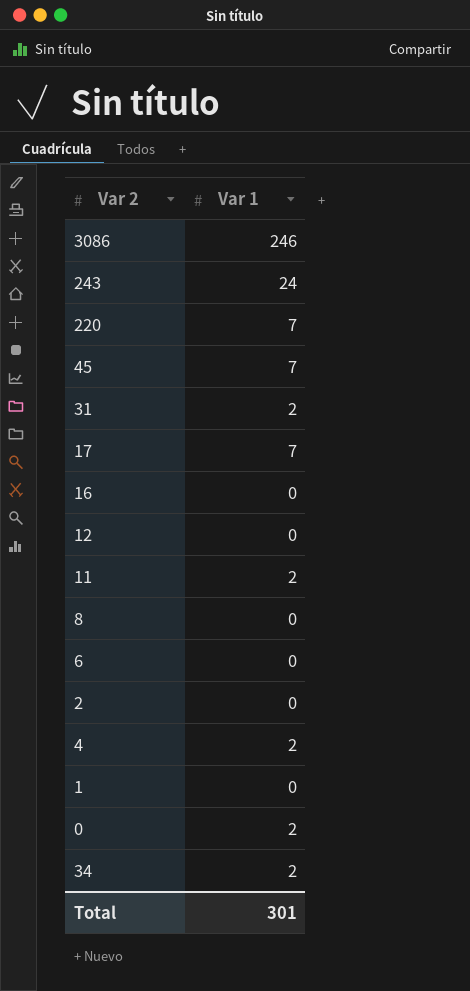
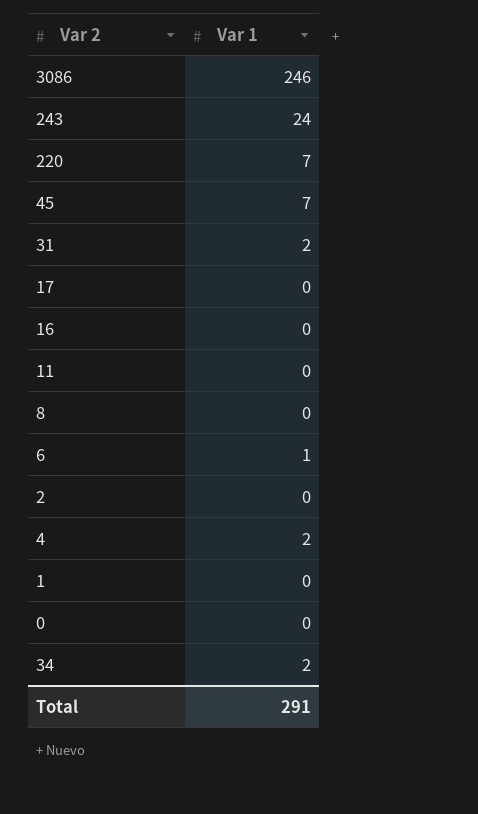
row 12: 0 -> none
17 | Var 1: 7 -> 0
11 | Var 1: 2 -> 0
6 | Var 1: 0 -> 1
0 | Var 1: 2 -> 0
Total | Var 1: 301 -> 291

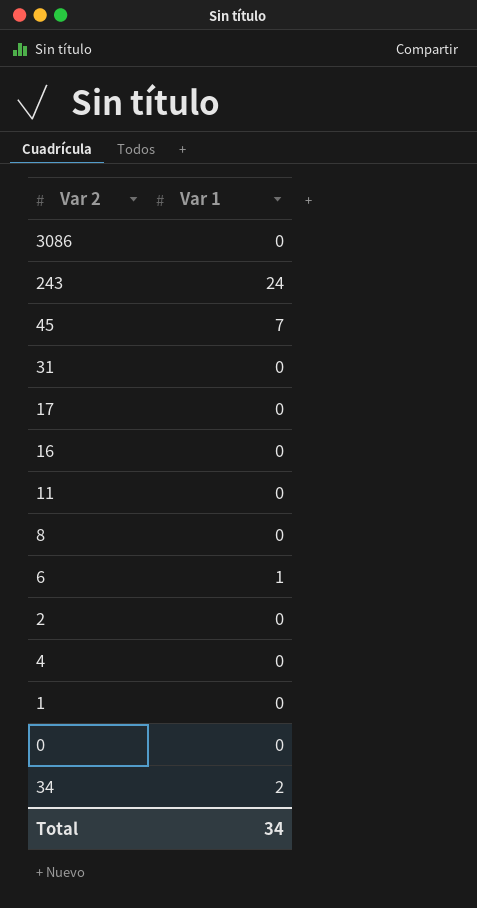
row 220: 7 -> none
3086 | Var 1: 246 -> 0
31 | Var 1: 2 -> 0
4 | Var 1: 2 -> 0
Total | Var 1: 291 -> 34

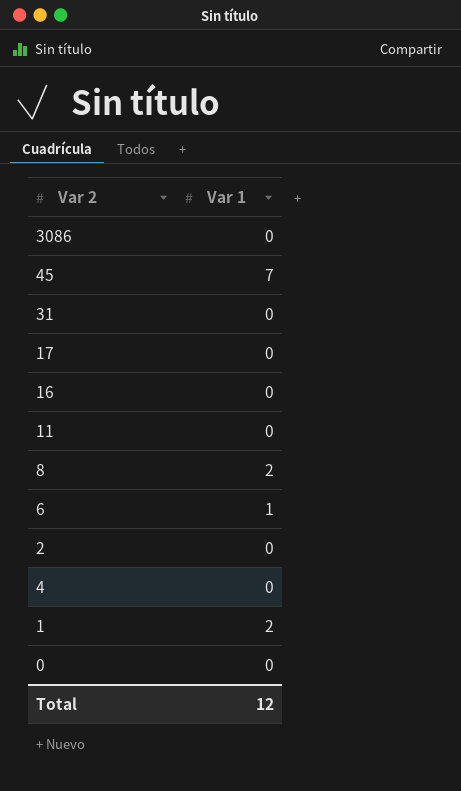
row 243: 24 -> none
row 34: 2 -> none
8 | Var 1: 0 -> 2
1 | Var 1: 0 -> 2
Total | Var 1: 34 -> 12

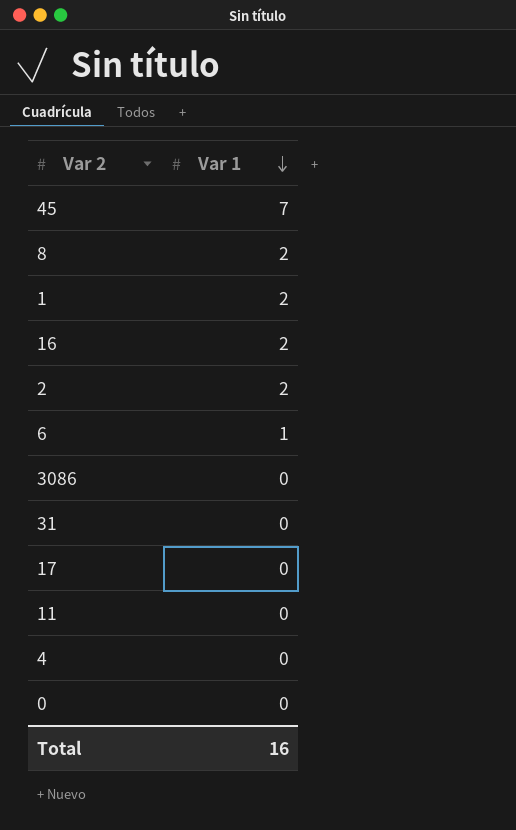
row order: none -> Var 1 descending
16 | Var 1: 0 -> 2
2 | Var 1: 0 -> 2
Total | Var 1: 12 -> 16

